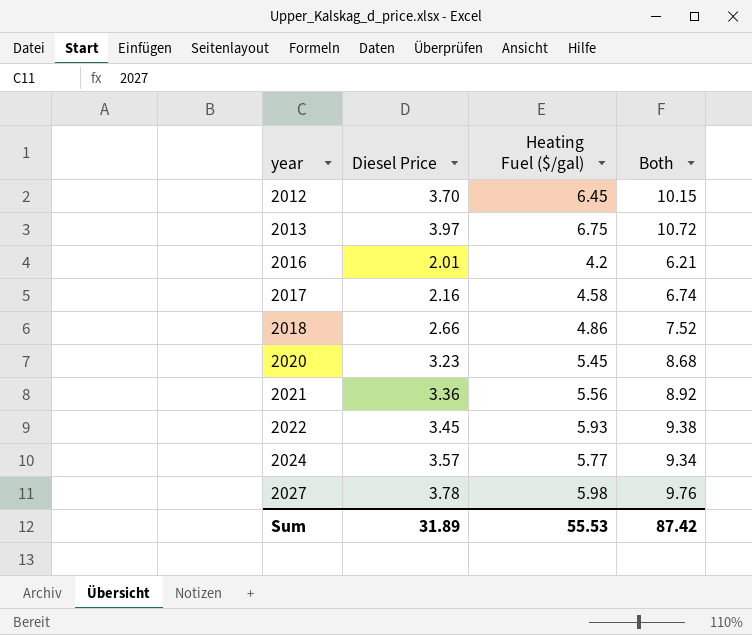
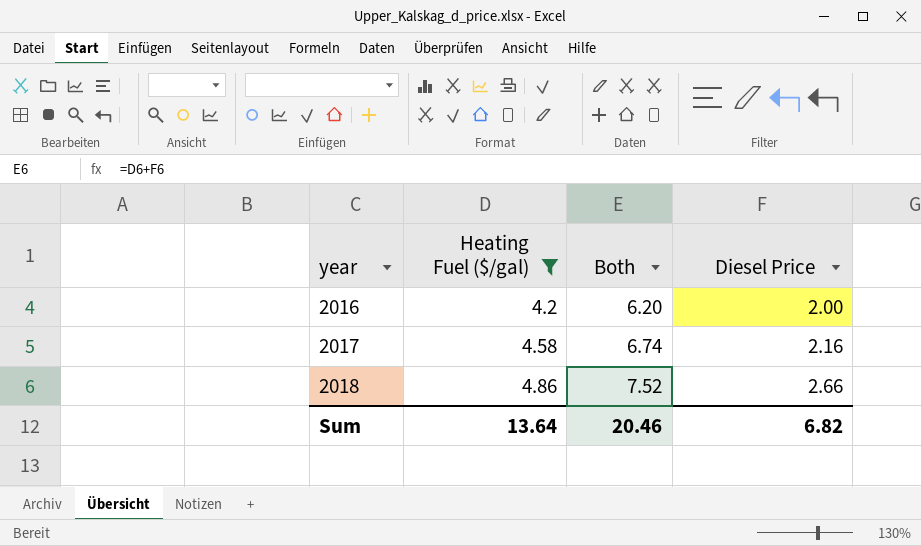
filter: none -> Heating Fuel ($/gal) <= 4.86
column Diesel Price | position: 2 -> 4
2016 | Both: 6.21 -> 6.20
2016 | Diesel Price: 2.01 -> 2.00
Sum | Heating Fuel ($/gal): 55.53 -> 13.64
Sum | Both: 87.42 -> 20.46
Sum | Diesel Price: 31.89 -> 6.82

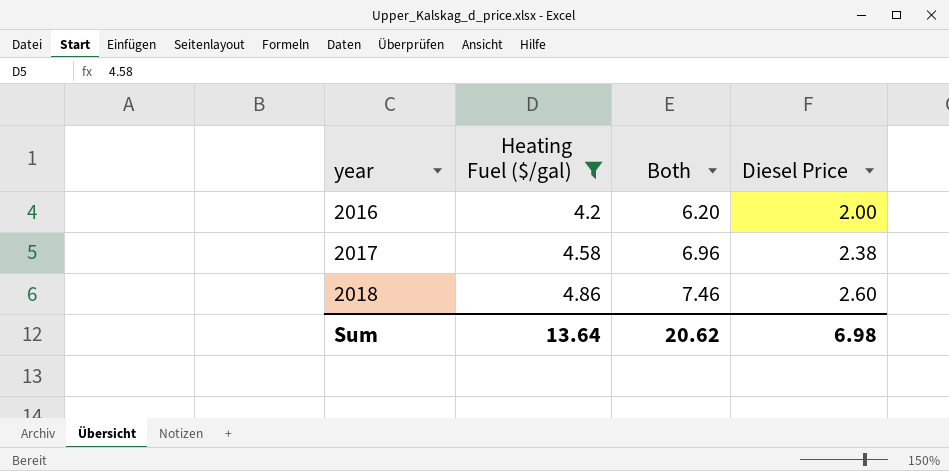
2017 | Both: 6.74 -> 6.96
2017 | Diesel Price: 2.16 -> 2.38
2018 | Both: 7.52 -> 7.46
2018 | Diesel Price: 2.66 -> 2.60
Sum | Both: 20.46 -> 20.62
Sum | Diesel Price: 6.82 -> 6.98

